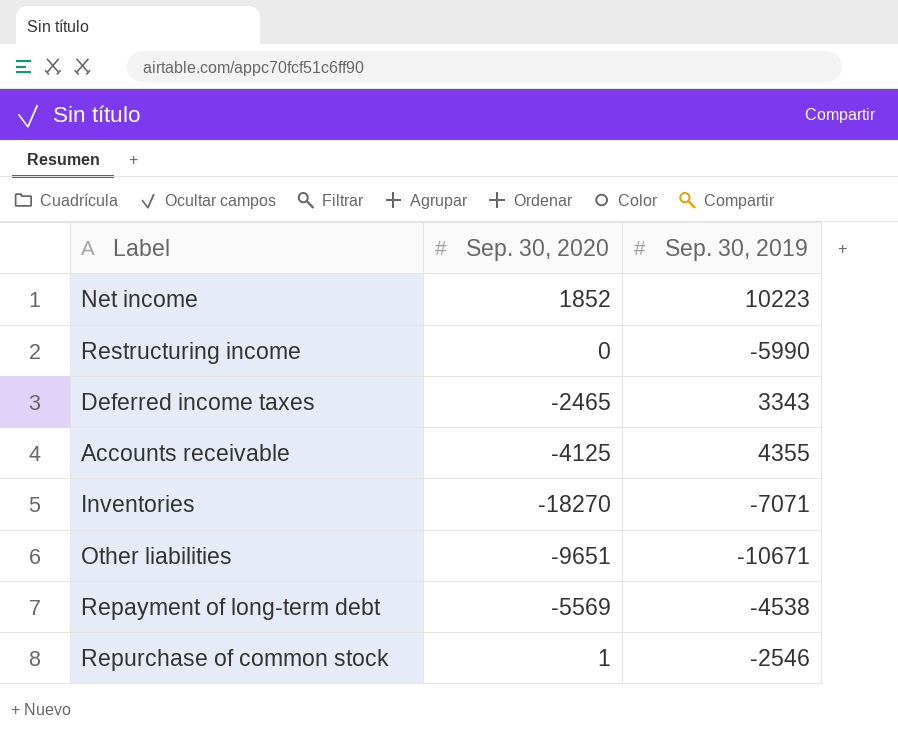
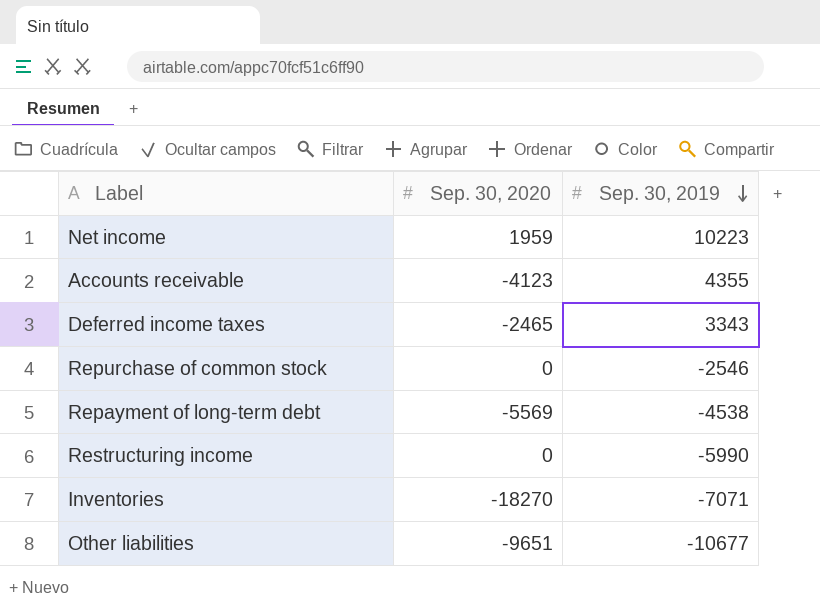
row order: none -> Sep. 30, 2019 descending
Net income | Sep. 30, 2020: 1852 -> 1959
Accounts receivable | Sep. 30, 2020: -4125 -> -4123
Repurchase of common stock | Sep. 30, 2020: 1 -> 0
Other liabilities | Sep. 30, 2019: -10671 -> -10677

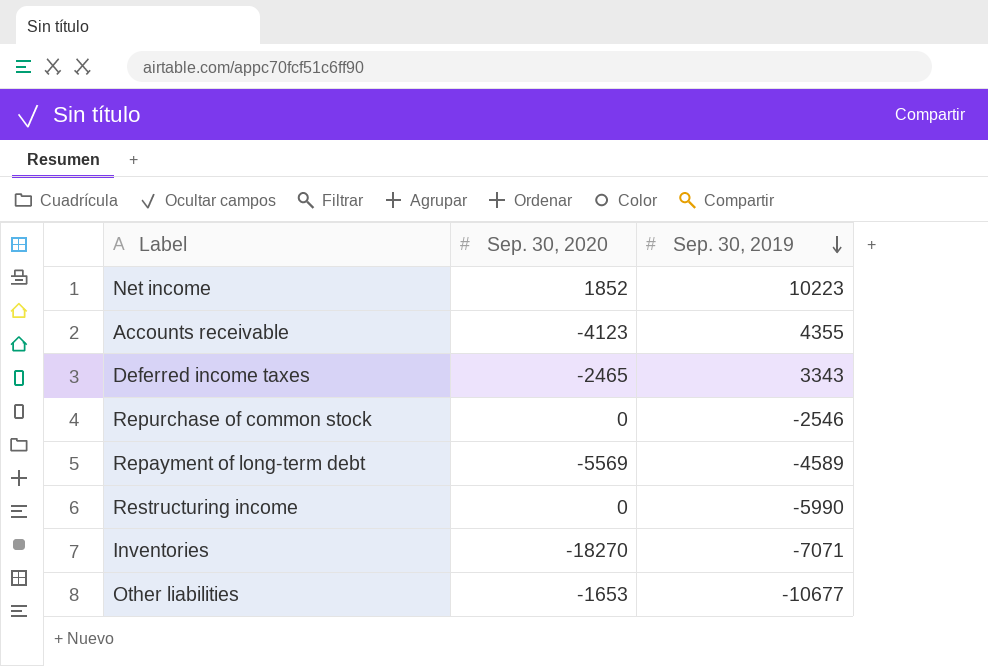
Net income | Sep. 30, 2020: 1959 -> 1852
Repayment of long-term debt | Sep. 30, 2019: -4538 -> -4589
Other liabilities | Sep. 30, 2020: -9651 -> -1653

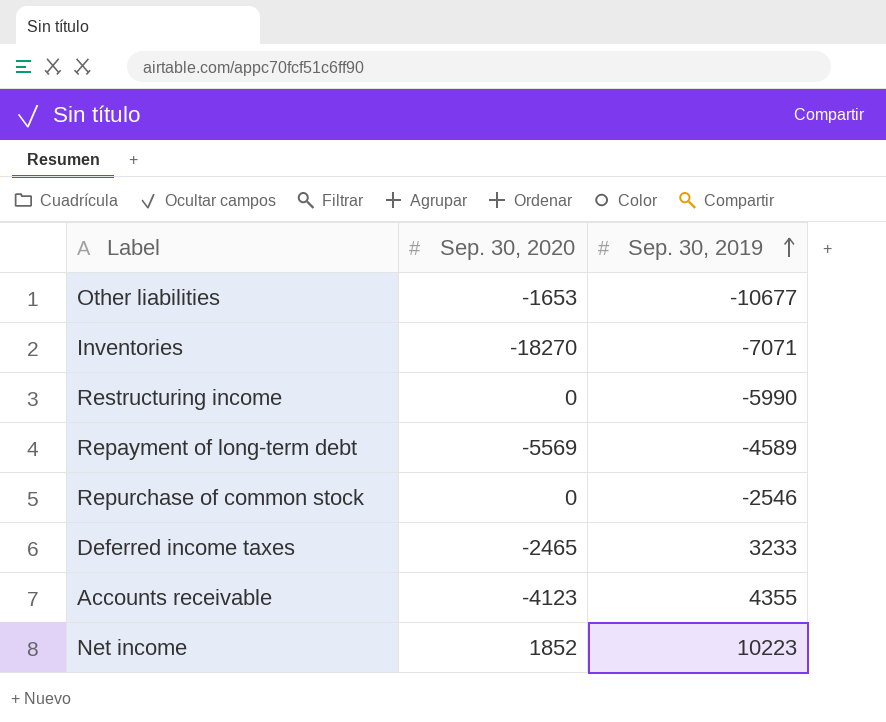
row order: Sep. 30, 2019 descending -> Sep. 30, 2019 ascending
Deferred income taxes | Sep. 30, 2019: 3343 -> 3233

